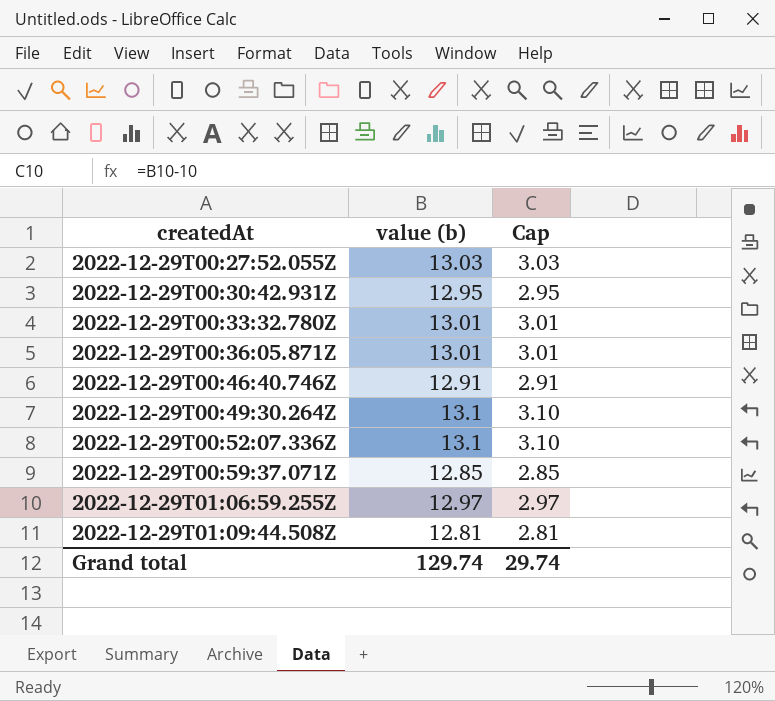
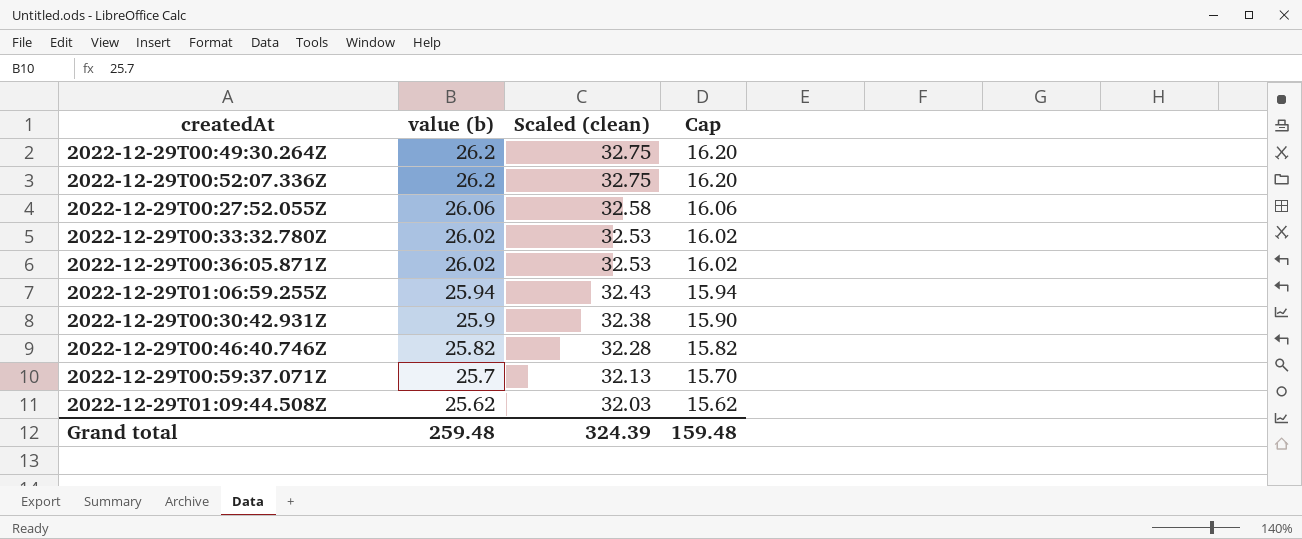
row order: createdAt ascending -> value (b) descending
column Scaled (clean) | formula: none -> [value (b)] * 1.25
2022-12-29T00:49:30.264Z | value (b): 13.1 -> 26.2
2022-12-29T00:49:30.264Z | Cap: 3.10 -> 16.20
2022-12-29T00:52:07.336Z | value (b): 13.1 -> 26.2
2022-12-29T00:52:07.336Z | Cap: 3.10 -> 16.20
2022-12-29T00:27:52.055Z | value (b): 13.03 -> 26.06
2022-12-29T00:27:52.055Z | Cap: 3.03 -> 16.06
2022-12-29T00:33:32.780Z | value (b): 13.01 -> 26.02
2022-12-29T00:33:32.780Z | Cap: 3.01 -> 16.02
2022-12-29T00:36:05.871Z | value (b): 13.01 -> 26.02
2022-12-29T00:36:05.871Z | Cap: 3.01 -> 16.02
2022-12-29T01:06:59.255Z | value (b): 12.97 -> 25.94
2022-12-29T01:06:59.255Z | Cap: 2.97 -> 15.94
2022-12-29T00:30:42.931Z | value (b): 12.95 -> 25.9
2022-12-29T00:30:42.931Z | Cap: 2.95 -> 15.90
2022-12-29T00:46:40.746Z | value (b): 12.91 -> 25.82
2022-12-29T00:46:40.746Z | Cap: 2.91 -> 15.82
2022-12-29T00:59:37.071Z | value (b): 12.85 -> 25.7
2022-12-29T00:59:37.071Z | Cap: 2.85 -> 15.70
2022-12-29T01:09:44.508Z | value (b): 12.81 -> 25.62
2022-12-29T01:09:44.508Z | Cap: 2.81 -> 15.62
Grand total | value (b): 129.74 -> 259.48
Grand total | Cap: 29.74 -> 159.48

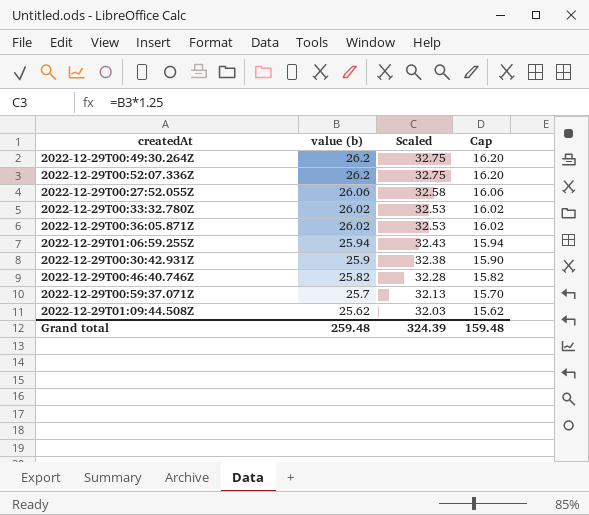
column name: Scaled (clean) -> Scaled

